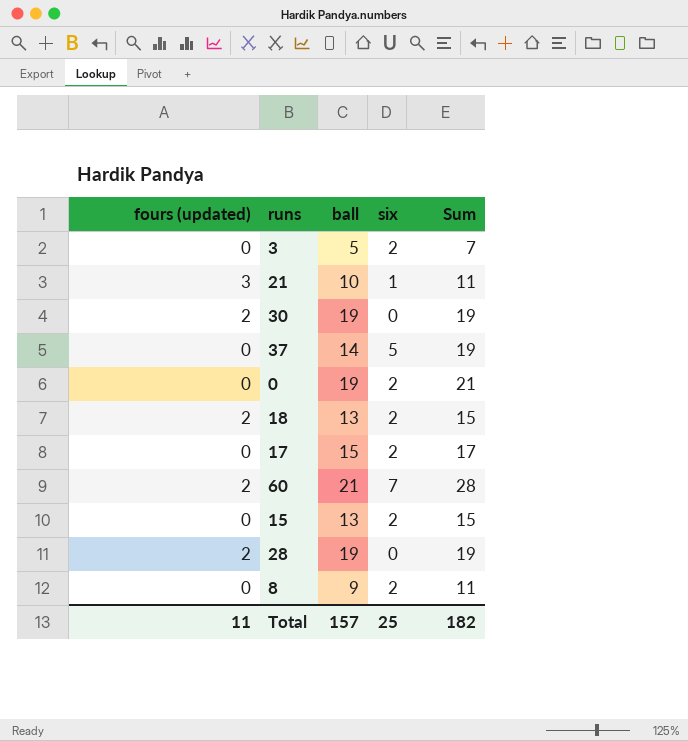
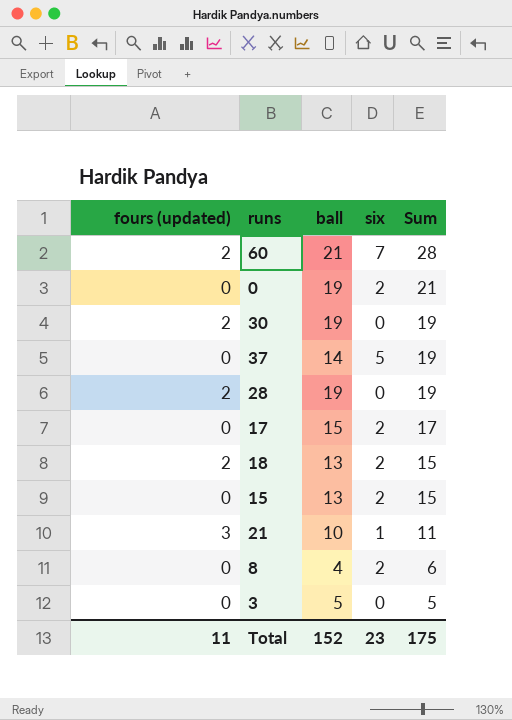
row order: none -> Sum descending
8 | ball: 9 -> 4
8 | Sum: 11 -> 6
3 | six: 2 -> 0
3 | Sum: 7 -> 5
Total | ball: 157 -> 152
Total | six: 25 -> 23
Total | Sum: 182 -> 175

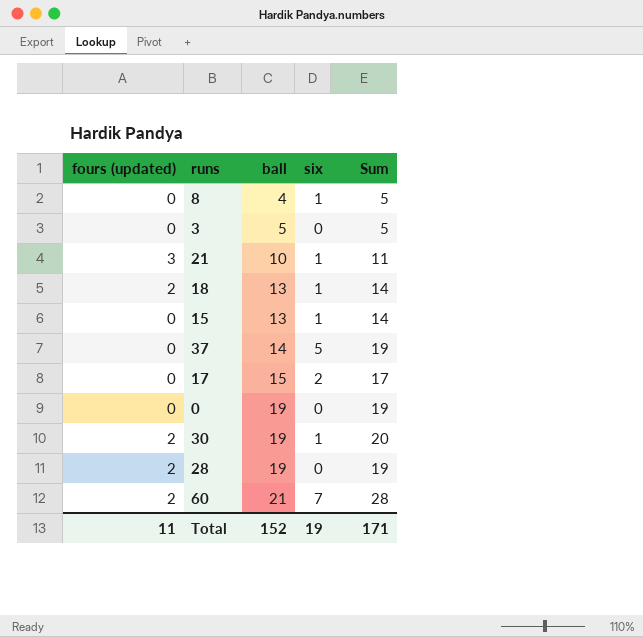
row order: Sum descending -> ball ascending
8 | six: 2 -> 1
8 | Sum: 6 -> 5
18 | six: 2 -> 1
18 | Sum: 15 -> 14
15 | six: 2 -> 1
15 | Sum: 15 -> 14
0 | six: 2 -> 0
0 | Sum: 21 -> 19
30 | six: 0 -> 1
30 | Sum: 19 -> 20
Total | six: 23 -> 19
Total | Sum: 175 -> 171

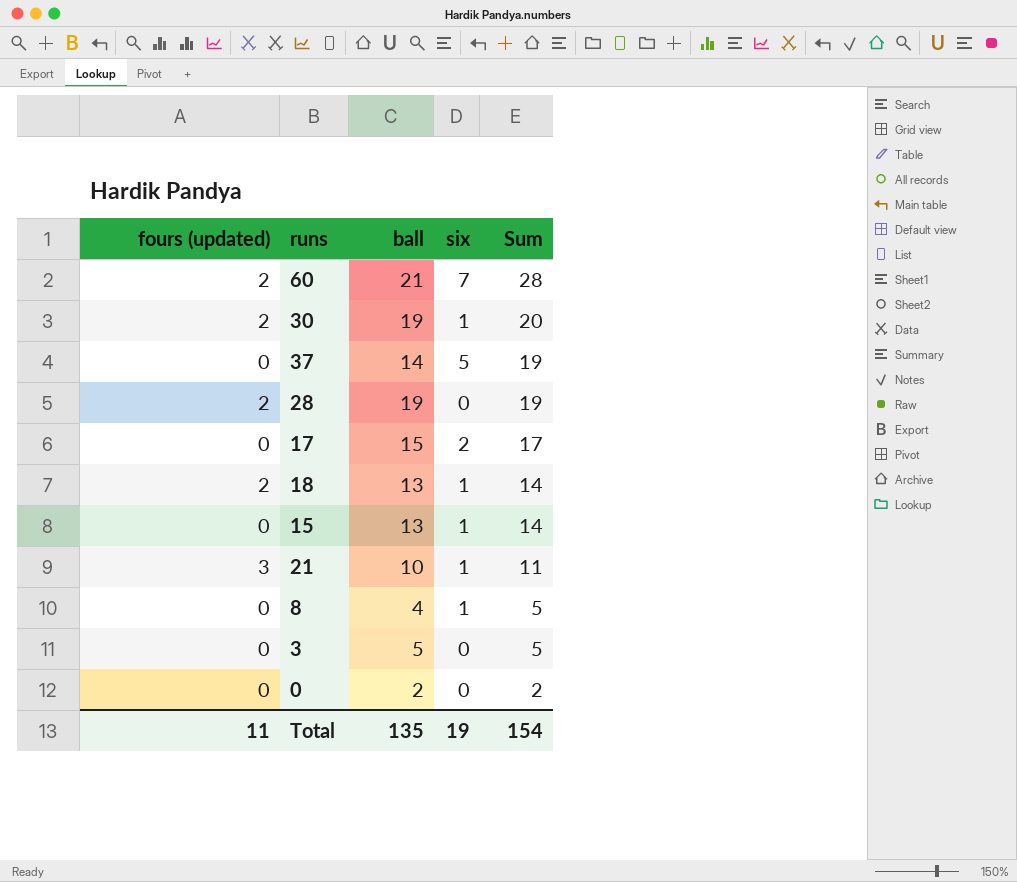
row order: ball ascending -> Sum descending
0 | ball: 19 -> 2
0 | Sum: 19 -> 2
Total | ball: 152 -> 135
Total | Sum: 171 -> 154

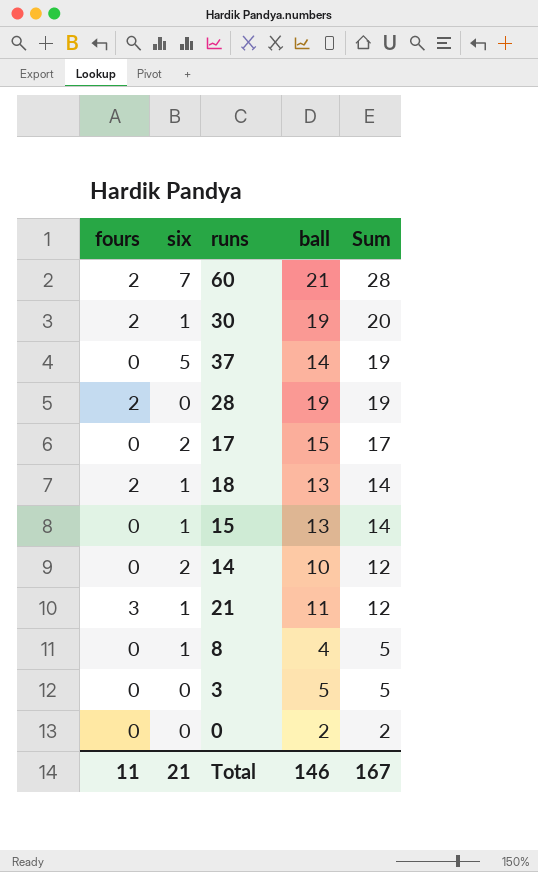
column name: fours (updated) -> fours
column six | position: 4 -> 2
row 14: none -> 0 | 2 | 10 | 12
21 | ball: 10 -> 11
21 | Sum: 11 -> 12
Total | six: 19 -> 21
Total | ball: 135 -> 146
Total | Sum: 154 -> 167

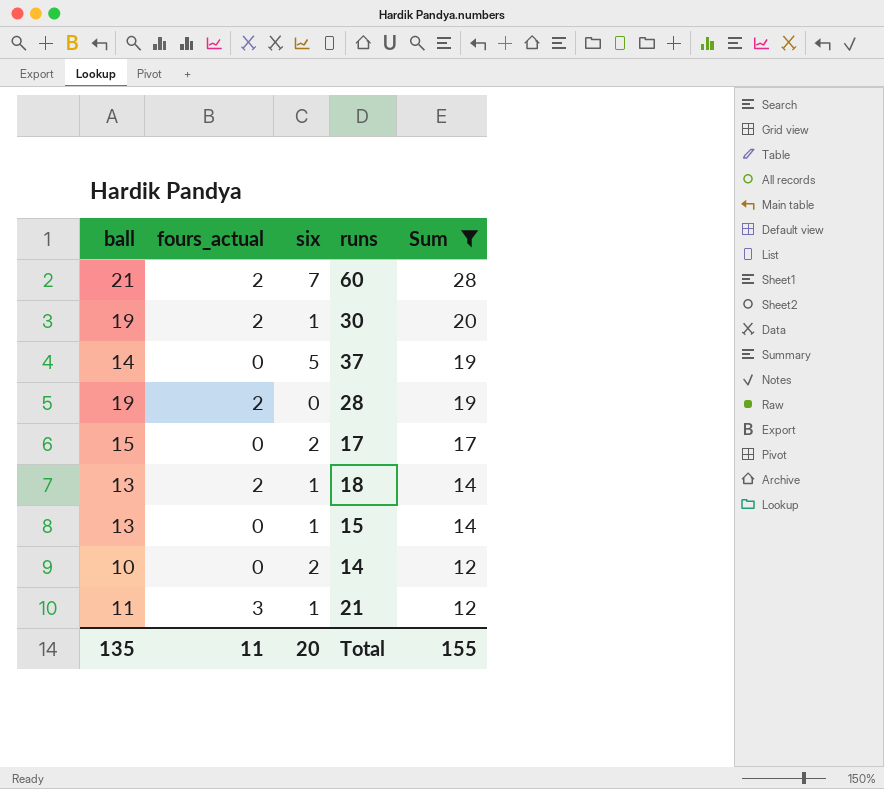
filter: none -> Sum >= 12
column ball | position: 4 -> 1
column name: fours -> fours_actual
Total | ball: 146 -> 135
Total | six: 21 -> 20
Total | Sum: 167 -> 155

